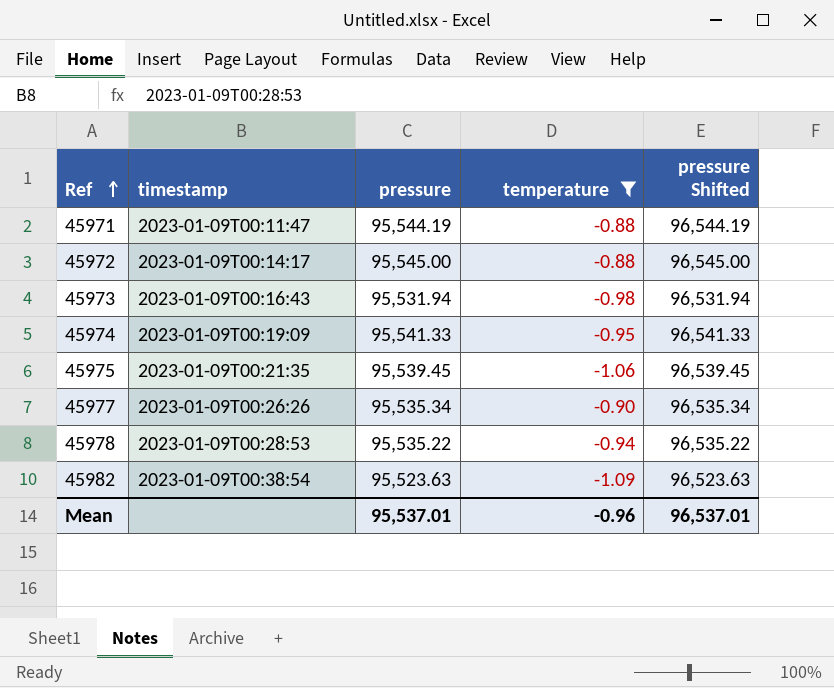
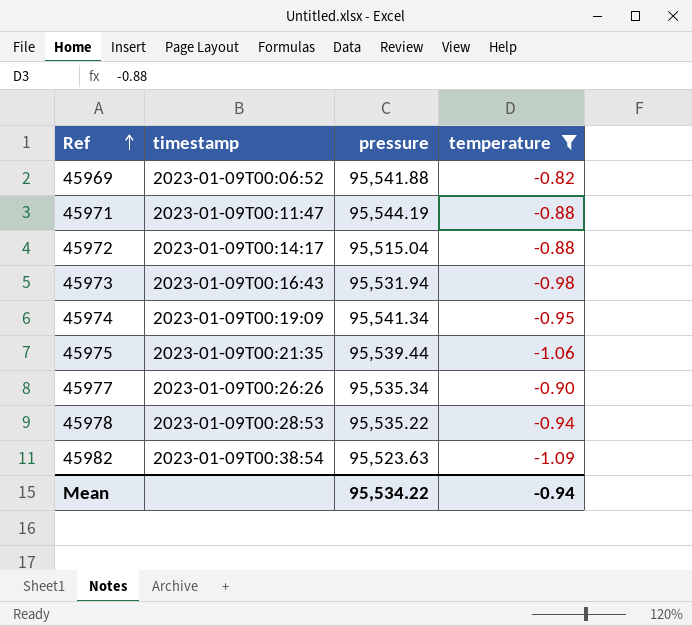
column pressure Shifted | formula: [pressure] + 1000 -> none
row 45969: none -> 2023-01-09T00:06:52 | 95,541.88 | -0.82
45972 | pressure: 95,545.00 -> 95,515.04
45974 | pressure: 95,541.33 -> 95,541.34
45975 | pressure: 95,539.45 -> 95,539.44
Mean | pressure: 95,537.01 -> 95,534.22
Mean | temperature: -0.96 -> -0.94

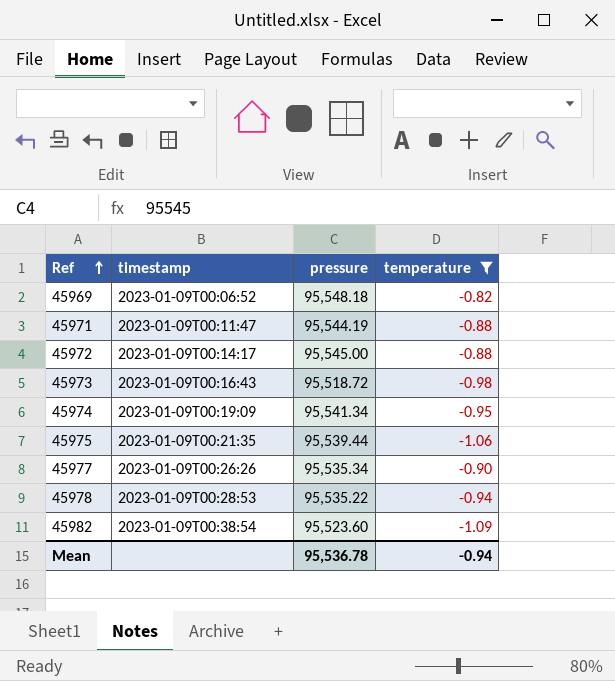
45969 | pressure: 95,541.88 -> 95,548.18
45972 | pressure: 95,515.04 -> 95,545.00
45973 | pressure: 95,531.94 -> 95,518.72
45982 | pressure: 95,523.63 -> 95,523.60
Mean | pressure: 95,534.22 -> 95,536.78

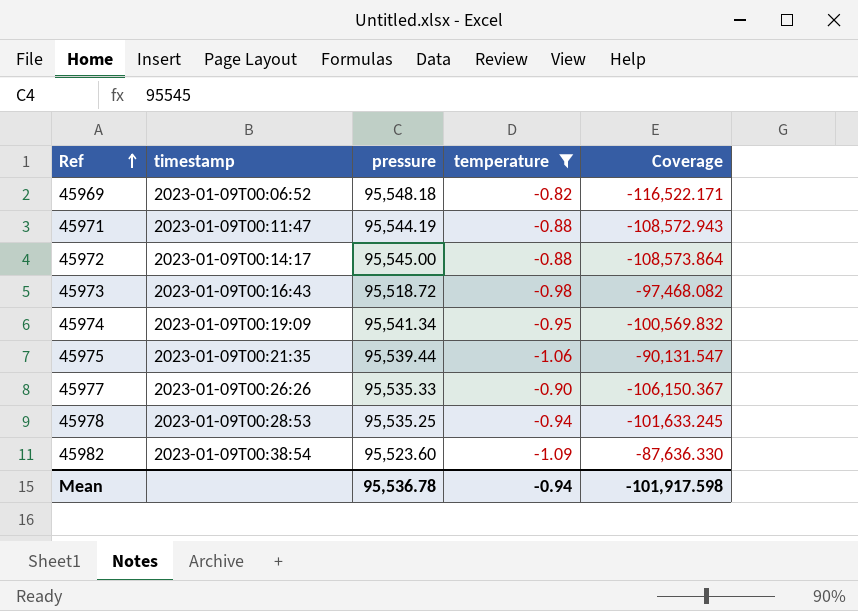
column Coverage | formula: none -> [pressure] / [temperature]
45977 | pressure: 95,535.34 -> 95,535.33
45978 | pressure: 95,535.22 -> 95,535.25

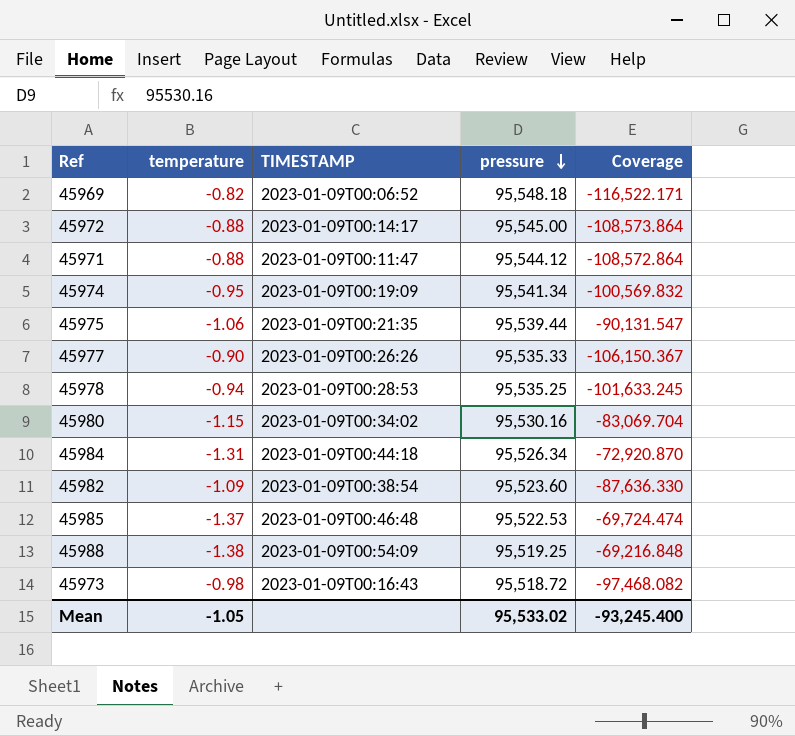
filter: temperature >= -1.09 -> none
row order: Ref ascending -> pressure descending
column temperature | position: 4 -> 2
column name: timestamp -> TIMESTAMP
45971 | pressure: 95,544.19 -> 95,544.12
45971 | Coverage: -108,572.943 -> -108,572.864
Mean | temperature: -0.94 -> -1.05
Mean | pressure: 95,536.78 -> 95,533.02
Mean | Coverage: -101,917.598 -> -93,245.400

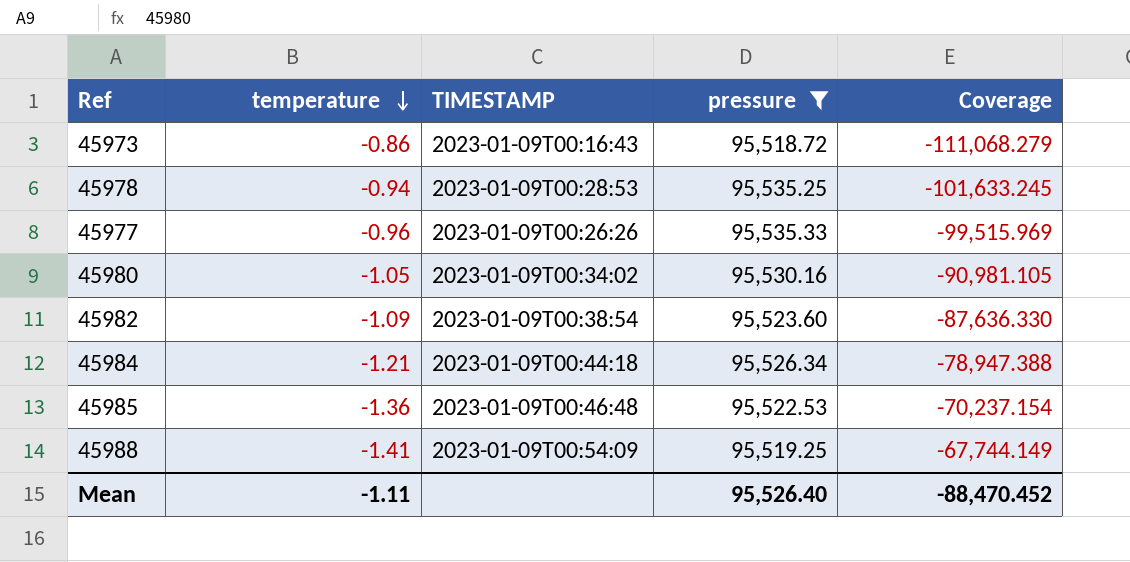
filter: none -> pressure <= 95,535.33
row order: pressure descending -> temperature descending
45973 | temperature: -0.98 -> -0.86
45973 | Coverage: -97,468.082 -> -111,068.279
45977 | temperature: -0.90 -> -0.96
45977 | Coverage: -106,150.367 -> -99,515.969
45980 | temperature: -1.15 -> -1.05
45980 | Coverage: -83,069.704 -> -90,981.105
45984 | temperature: -1.31 -> -1.21
45984 | Coverage: -72,920.870 -> -78,947.388
45985 | temperature: -1.37 -> -1.36
45985 | Coverage: -69,724.474 -> -70,237.154
45988 | temperature: -1.38 -> -1.41
45988 | Coverage: -69,216.848 -> -67,744.149
Mean | temperature: -1.05 -> -1.11
Mean | pressure: 95,533.02 -> 95,526.40
Mean | Coverage: -93,245.400 -> -88,470.452

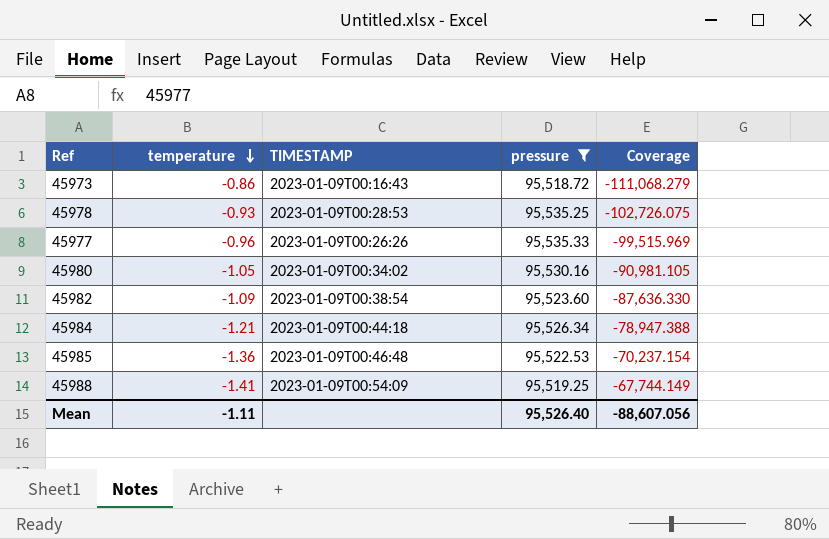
45978 | temperature: -0.94 -> -0.93
45978 | Coverage: -101,633.245 -> -102,726.075
Mean | Coverage: -88,470.452 -> -88,607.056

